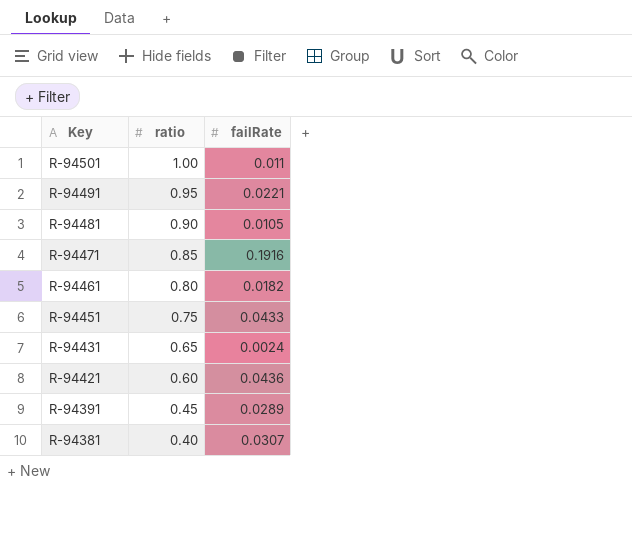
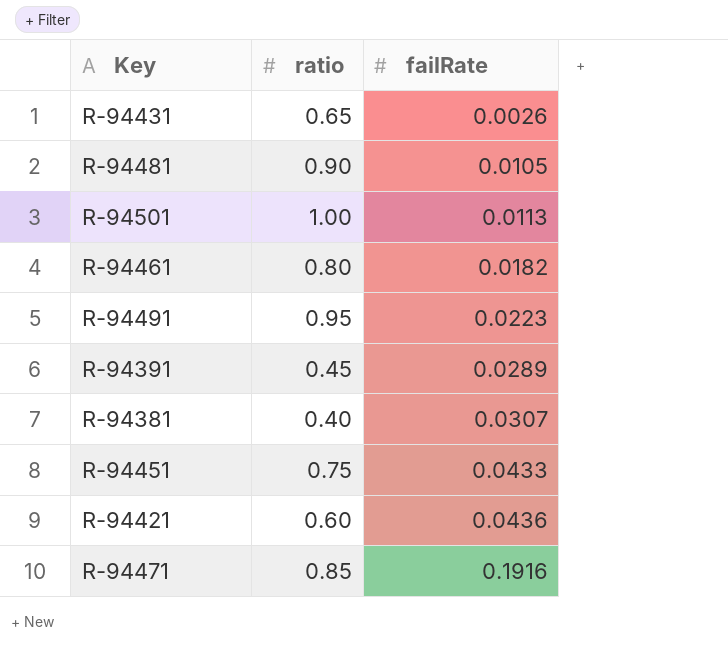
row order: Key descending -> failRate ascending
R-94431 | failRate: 0.0024 -> 0.0026
R-94501 | failRate: 0.011 -> 0.0113
R-94491 | failRate: 0.0221 -> 0.0223

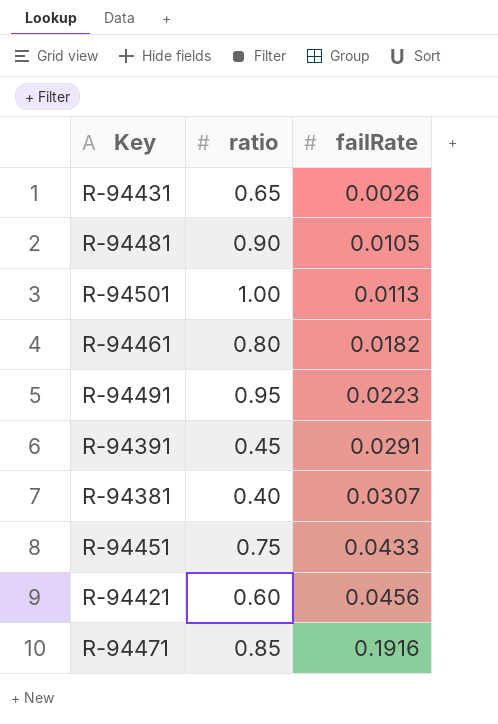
R-94391 | failRate: 0.0289 -> 0.0291
R-94421 | failRate: 0.0436 -> 0.0456

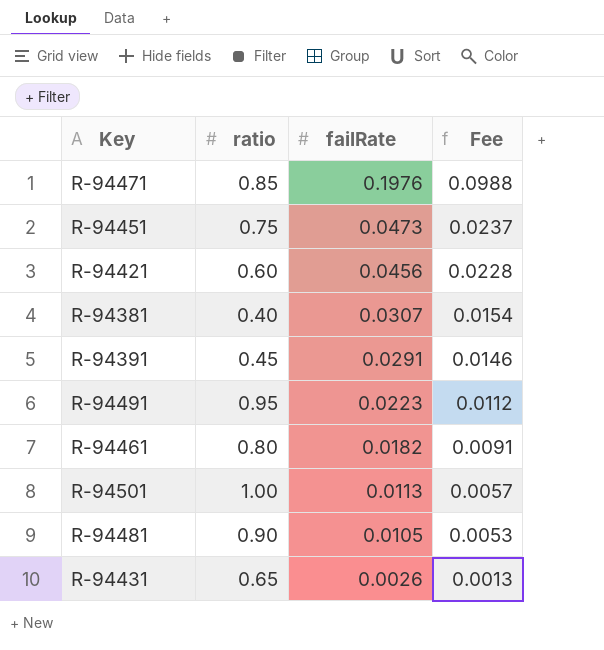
row order: failRate ascending -> failRate descending
column Fee | formula: none -> [failRate] * 0.5
R-94471 | failRate: 0.1916 -> 0.1976
R-94451 | failRate: 0.0433 -> 0.0473

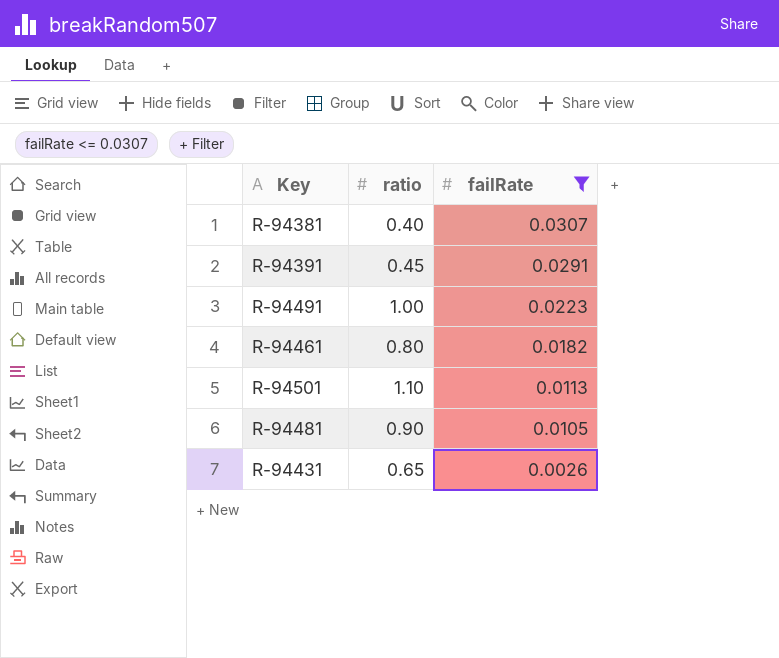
filter: none -> failRate <= 0.0307
column Fee | formula: [failRate] * 0.5 -> none
R-94491 | ratio: 0.95 -> 1.00
R-94501 | ratio: 1.00 -> 1.10

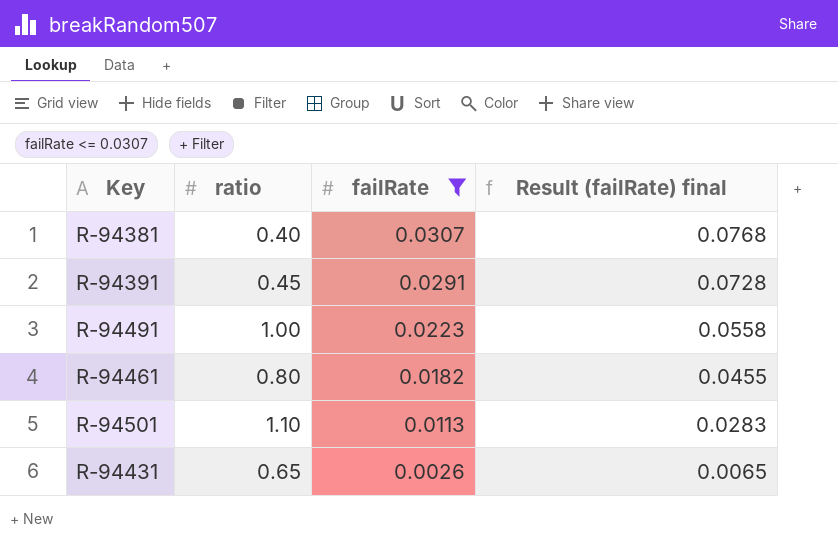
column Result (failRate) final | formula: none -> [failRate] * 2.5
row R-94481: 0.90 | 0.0105 -> none

